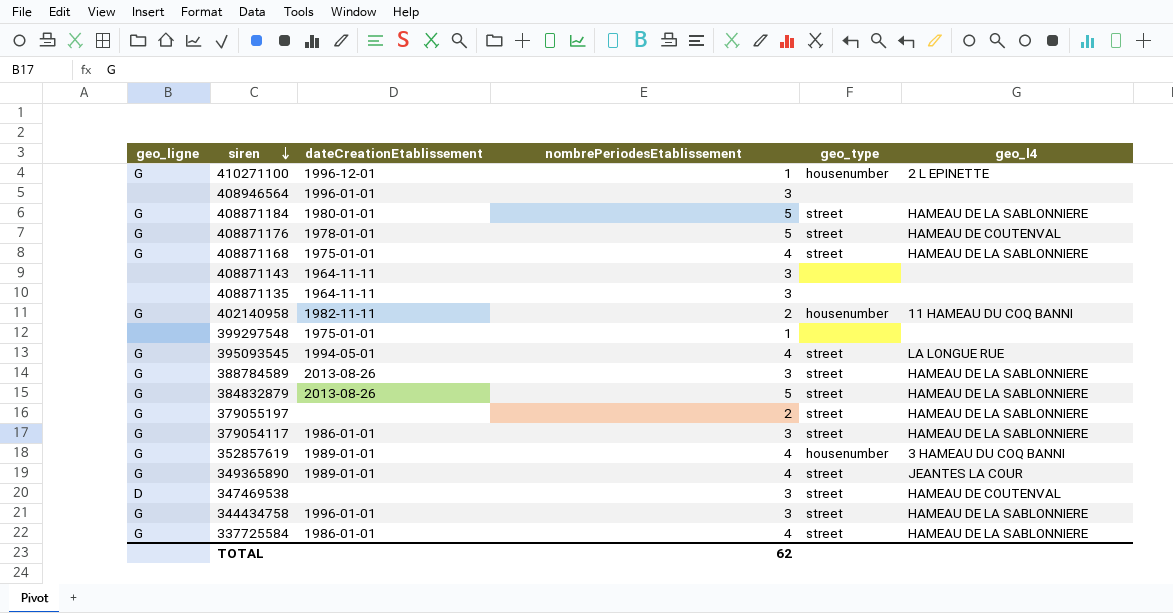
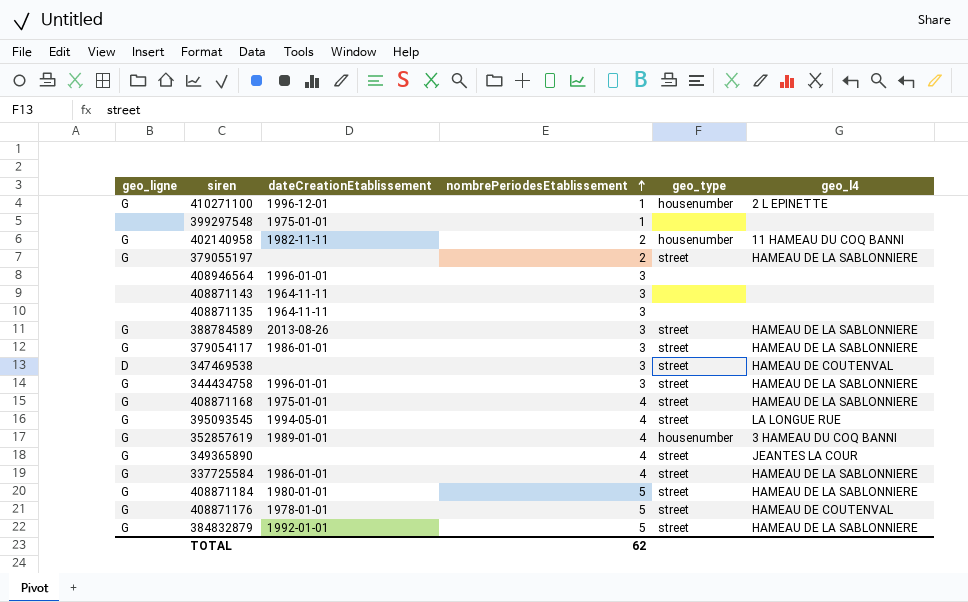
row order: siren descending -> nombrePeriodesEtablissement ascending
349365890 | dateCreationEtablissement: 1989-01-01 -> none
384832879 | dateCreationEtablissement: 2013-08-26 -> 1992-01-01

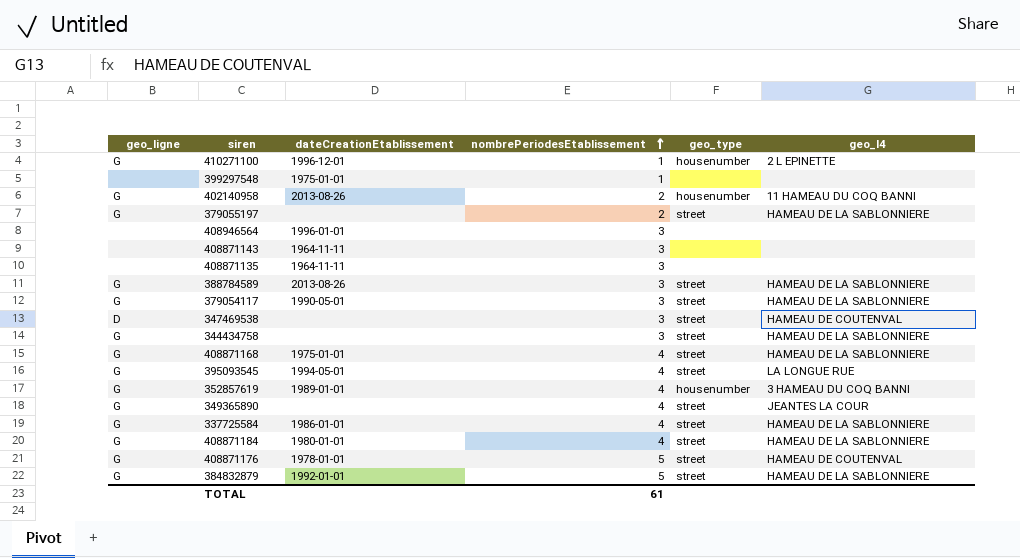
402140958 | dateCreationEtablissement: 1982-11-11 -> 2013-08-26
379054117 | dateCreationEtablissement: 1986-01-01 -> 1990-05-01
344434758 | dateCreationEtablissement: 1996-01-01 -> none
408871184 | nombrePeriodesEtablissement: 5 -> 4
TOTAL | nombrePeriodesEtablissement: 62 -> 61

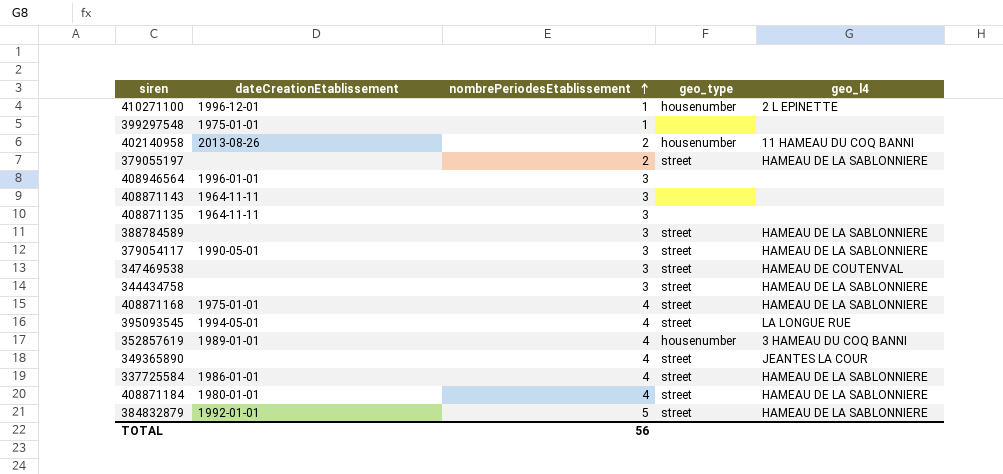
column geo_ligne | position: 1 -> none
row 408871176: G | 1978-01-01 | 5 | street | HAMEAU DE COUTENVAL -> none
388784589 | dateCreationEtablissement: 2013-08-26 -> none
TOTAL | nombrePeriodesEtablissement: 61 -> 56

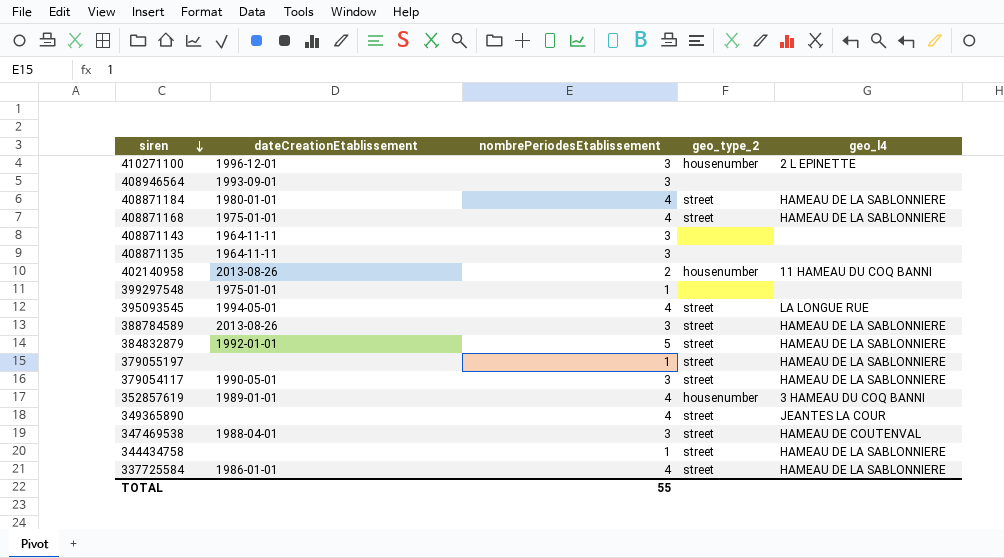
row order: nombrePeriodesEtablissement ascending -> siren descending
column name: geo_type -> geo_type_2
410271100 | nombrePeriodesEtablissement: 1 -> 3
408946564 | dateCreationEtablissement: 1996-01-01 -> 1993-09-01
388784589 | dateCreationEtablissement: none -> 2013-08-26
379055197 | nombrePeriodesEtablissement: 2 -> 1
347469538 | dateCreationEtablissement: none -> 1988-04-01
344434758 | nombrePeriodesEtablissement: 3 -> 1
TOTAL | nombrePeriodesEtablissement: 56 -> 55

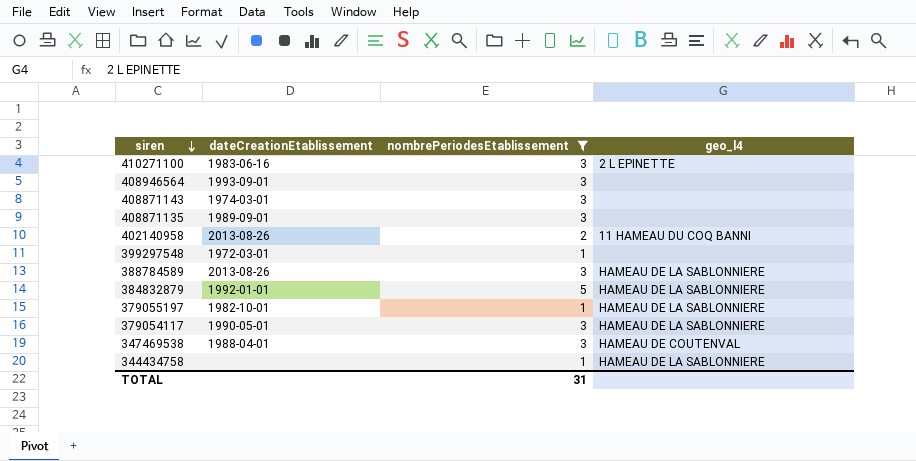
filter: none -> nombrePeriodesEtablissement != 4
column geo_type_2 | position: 4 -> none
410271100 | dateCreationEtablissement: 1996-12-01 -> 1983-06-16
408871143 | dateCreationEtablissement: 1964-11-11 -> 1974-03-01
408871135 | dateCreationEtablissement: 1964-11-11 -> 1989-09-01
399297548 | dateCreationEtablissement: 1975-01-01 -> 1972-03-01
379055197 | dateCreationEtablissement: none -> 1982-10-01
TOTAL | nombrePeriodesEtablissement: 55 -> 31

